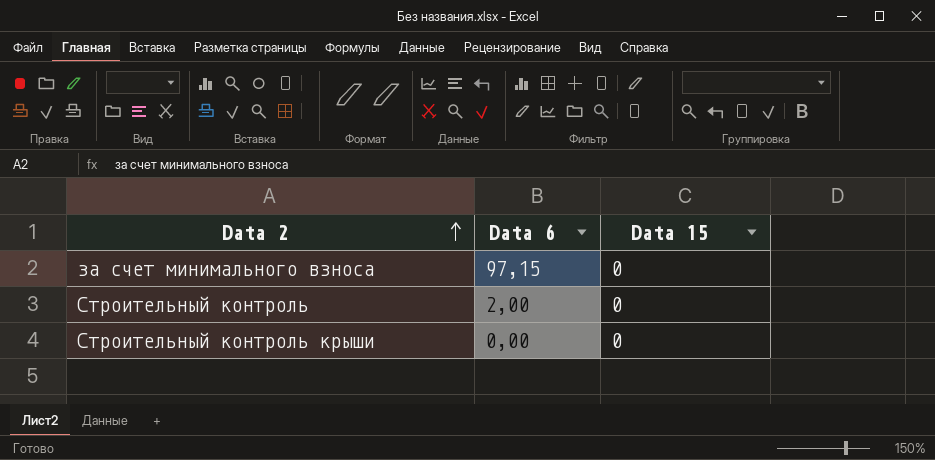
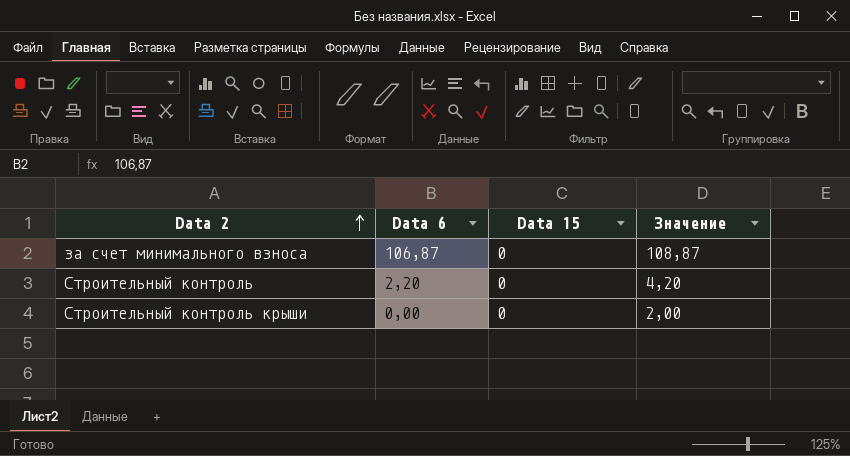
column Значение | formula: none -> [Data 6] + 2
за счет минимального взноса | Data 6: 97,15 -> 106,87
Строительный контроль | Data 6: 2,00 -> 2,20

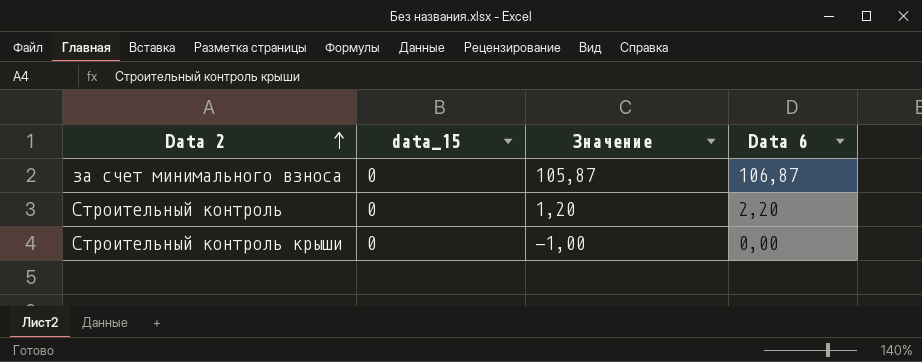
column name: Data 15 -> data_15
column Значение | formula: [Data 6] + 2 -> [Data 6] - 1
column Data 6 | position: 2 -> 4

